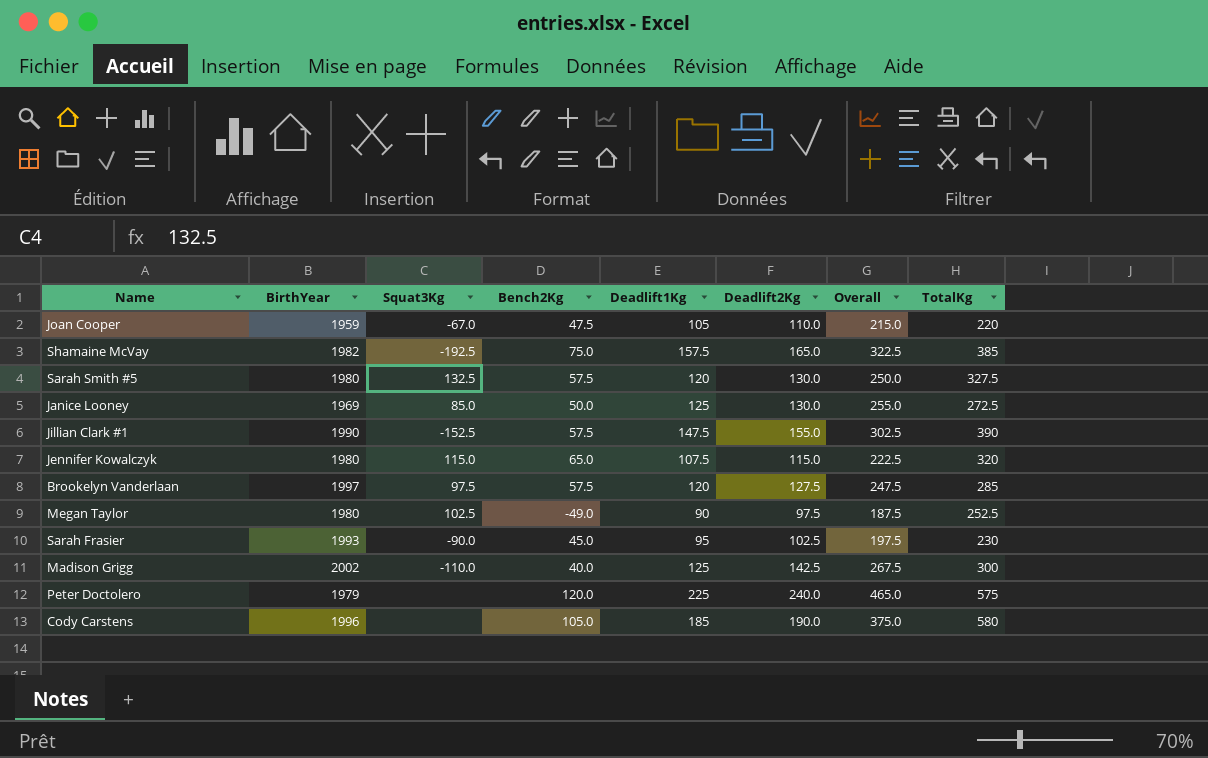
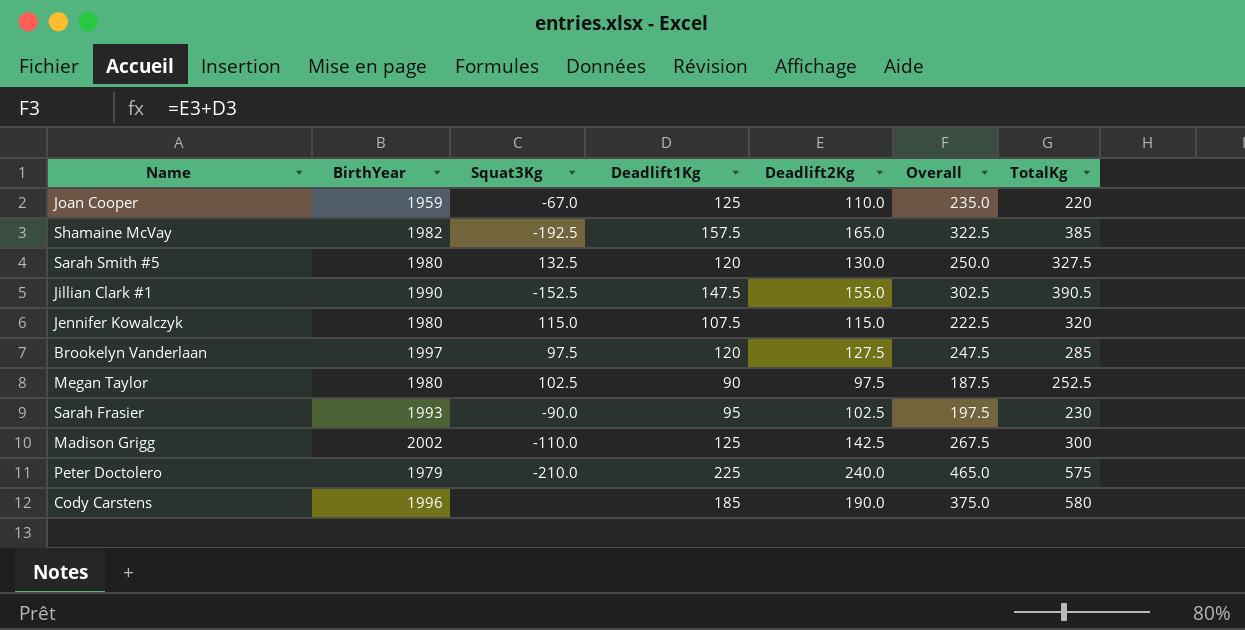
column Bench2Kg | position: 4 -> none
row Janice Looney: 1969 | 85.0 | 50.0 | 125 | 130.0 | 255.0 | 272.5 -> none
Joan Cooper | Deadlift1Kg: 105 -> 125
Joan Cooper | Overall: 215.0 -> 235.0
Jillian Clark #1 | TotalKg: 390 -> 390.5
Peter Doctolero | Squat3Kg: none -> -210.0

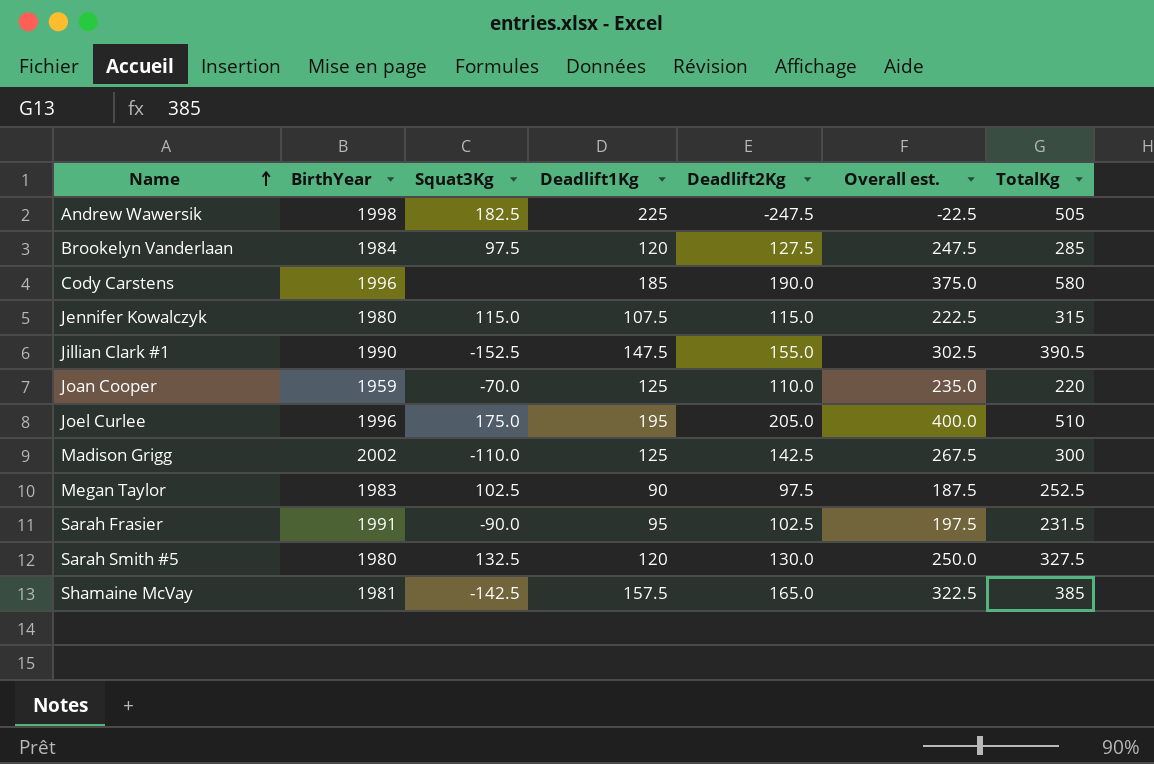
row order: none -> Name ascending
column name: Overall -> Overall est.
row Peter Doctolero: 1979 | -210.0 | 225 | 240.0 | 465.0 | 575 -> none
row Andrew Wawersik: none -> 1998 | 182.5 | 225 | -247.5 | -22.5 | 505
Brookelyn Vanderlaan | BirthYear: 1997 -> 1984
Jennifer Kowalczyk | TotalKg: 320 -> 315
Joan Cooper | Squat3Kg: -67.0 -> -70.0
row Joel Curlee: none -> 1996 | 175.0 | 195 | 205.0 | 400.0 | 510
Megan Taylor | BirthYear: 1980 -> 1983
Sarah Frasier | BirthYear: 1993 -> 1991
Sarah Frasier | TotalKg: 230 -> 231.5
Shamaine McVay | BirthYear: 1982 -> 1981
Shamaine McVay | Squat3Kg: -192.5 -> -142.5

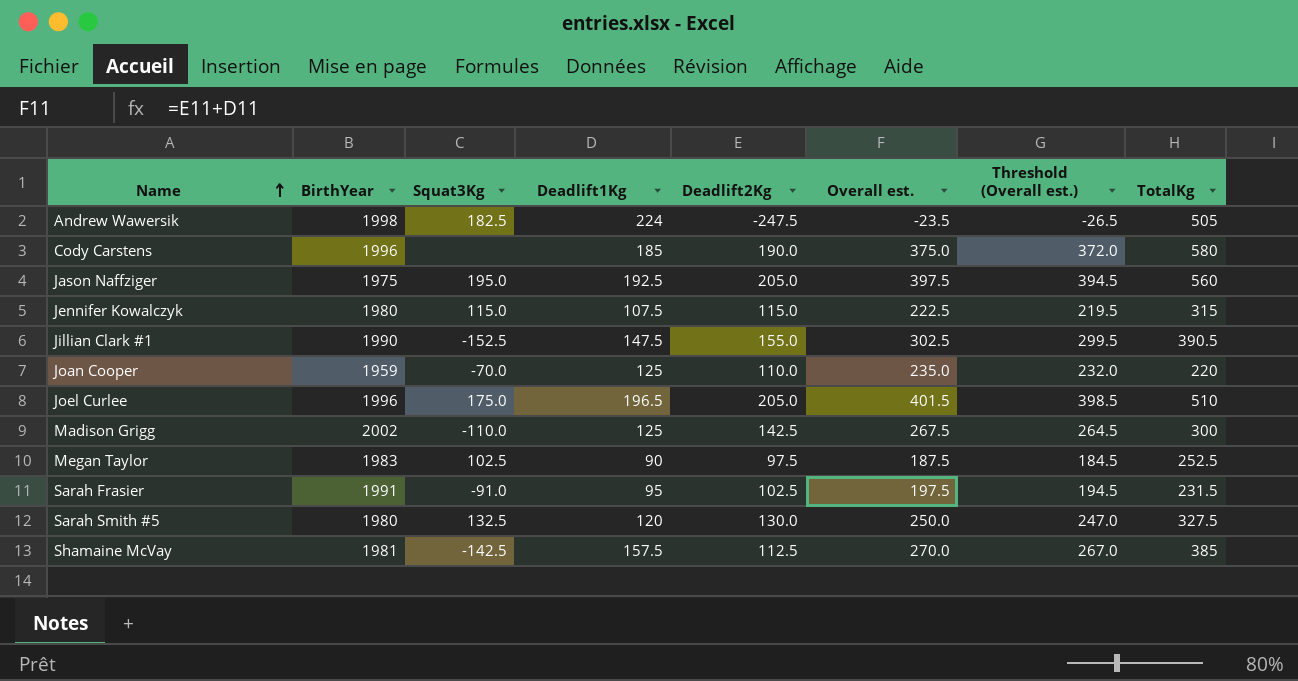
column Threshold (Overall est.) | formula: none -> [Overall est.] - 3
row Brookelyn Vanderlaan: 1984 | 97.5 | 120 | 127.5 | 247.5 | 285 -> none
Andrew Wawersik | Deadlift1Kg: 225 -> 224
Andrew Wawersik | Overall est.: -22.5 -> -23.5
row Jason Naffziger: none -> 1975 | 195.0 | 192.5 | 205.0 | 397.5 | 394.5 | 560
Joel Curlee | Deadlift1Kg: 195 -> 196.5
Joel Curlee | Overall est.: 400.0 -> 401.5
Sarah Frasier | Squat3Kg: -90.0 -> -91.0
Shamaine McVay | Deadlift2Kg: 165.0 -> 112.5
Shamaine McVay | Overall est.: 322.5 -> 270.0

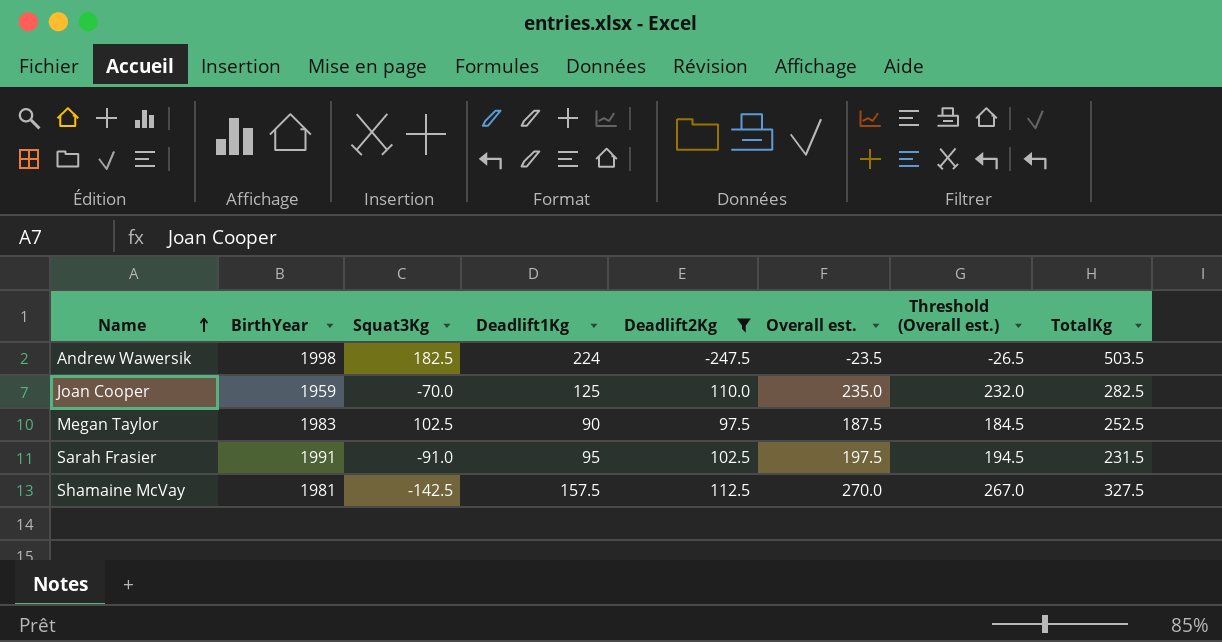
filter: none -> Deadlift2Kg <= 112.5
Andrew Wawersik | TotalKg: 505 -> 503.5
Joan Cooper | TotalKg: 220 -> 282.5
Shamaine McVay | TotalKg: 385 -> 327.5

